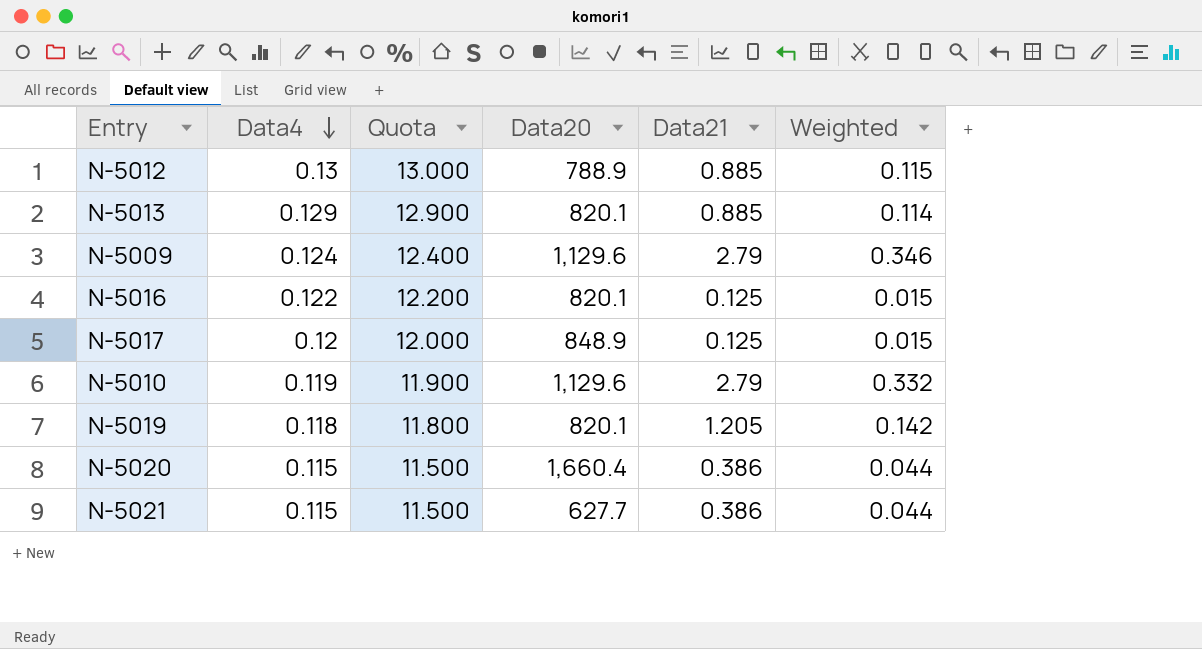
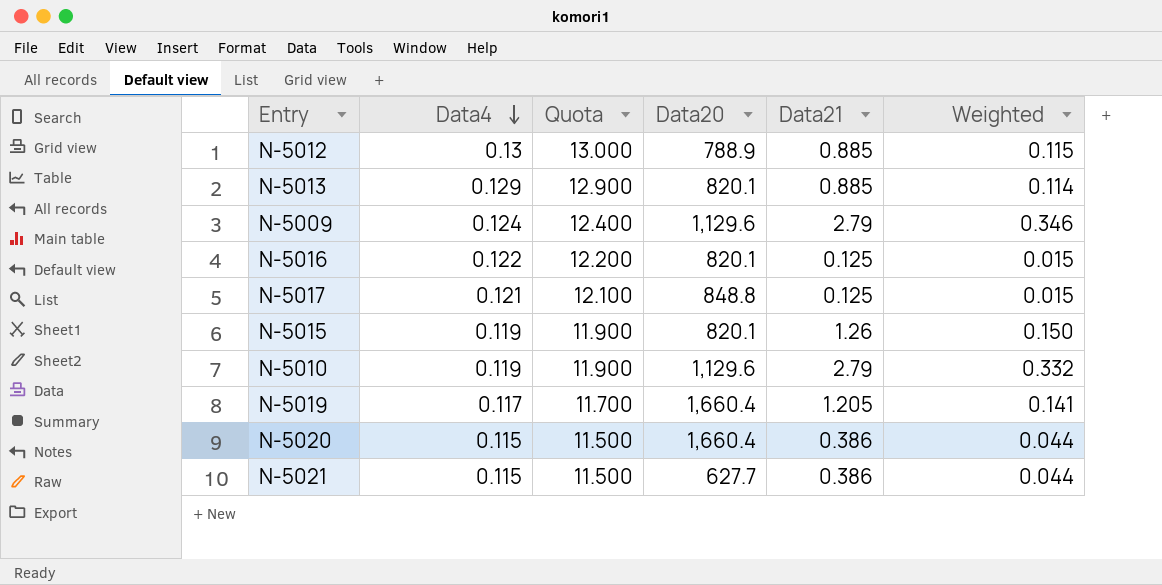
N-5017 | Data4: 0.12 -> 0.121
N-5017 | Quota: 12.000 -> 12.100
N-5017 | Data20: 848.9 -> 848.8
row N-5015: none -> 0.119 | 11.900 | 820.1 | 1.26 | 0.150
N-5019 | Data4: 0.118 -> 0.117
N-5019 | Quota: 11.800 -> 11.700
N-5019 | Data20: 820.1 -> 1,660.4
N-5019 | Weighted: 0.142 -> 0.141

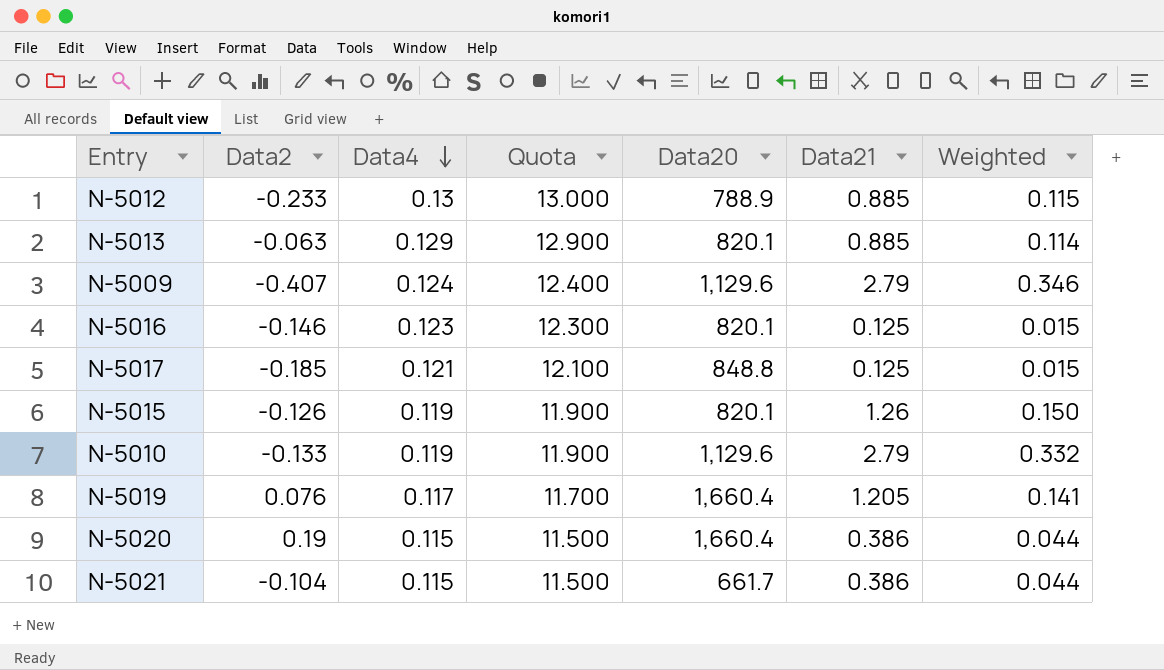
column Data2 | position: none -> 2
N-5016 | Data4: 0.122 -> 0.123
N-5016 | Quota: 12.200 -> 12.300
N-5021 | Data20: 627.7 -> 661.7

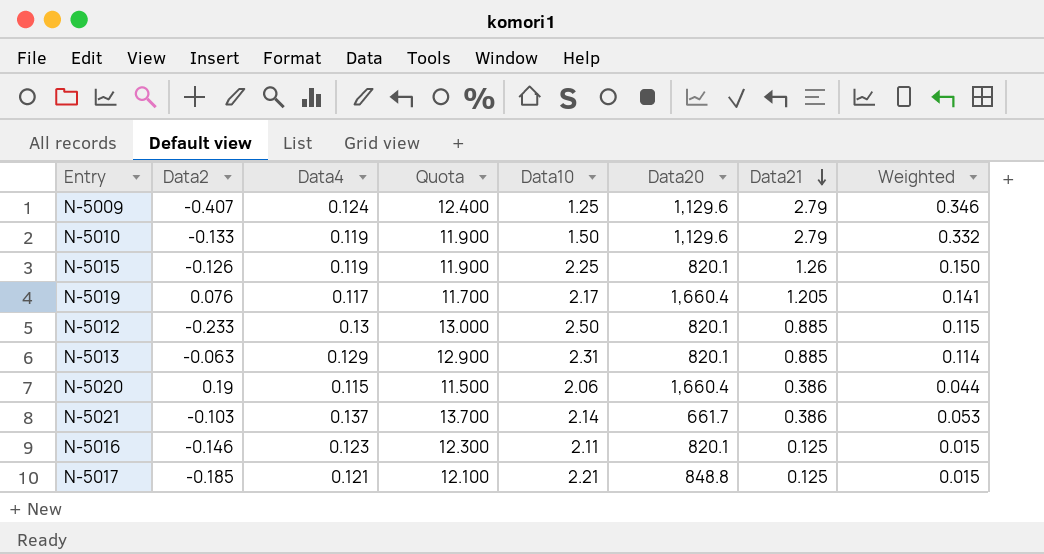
row order: Data4 descending -> Data21 descending
column Data10 | position: none -> 5
N-5012 | Data20: 788.9 -> 820.1
N-5021 | Data2: -0.104 -> -0.103
N-5021 | Data4: 0.115 -> 0.137
N-5021 | Quota: 11.500 -> 13.700
N-5021 | Weighted: 0.044 -> 0.053

